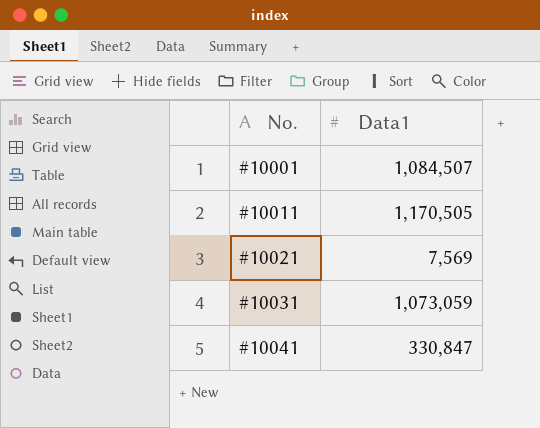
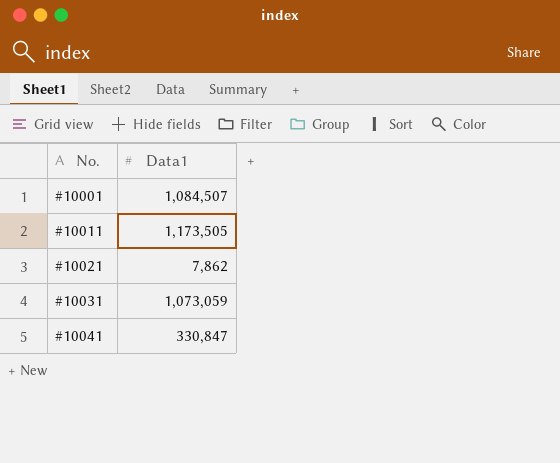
#10011 | Data1: 1,170,505 -> 1,173,505
#10021 | Data1: 7,569 -> 7,862

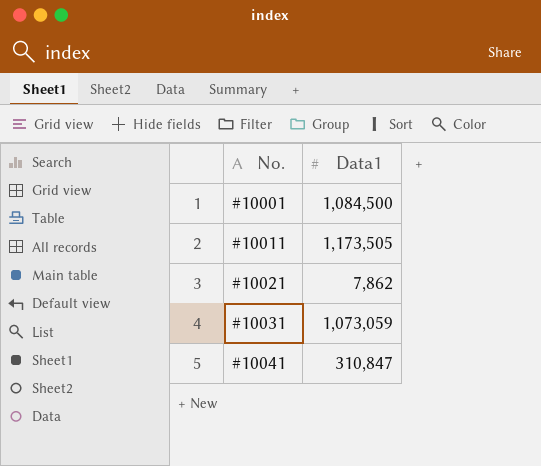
#10001 | Data1: 1,084,507 -> 1,084,500
#10041 | Data1: 330,847 -> 310,847

